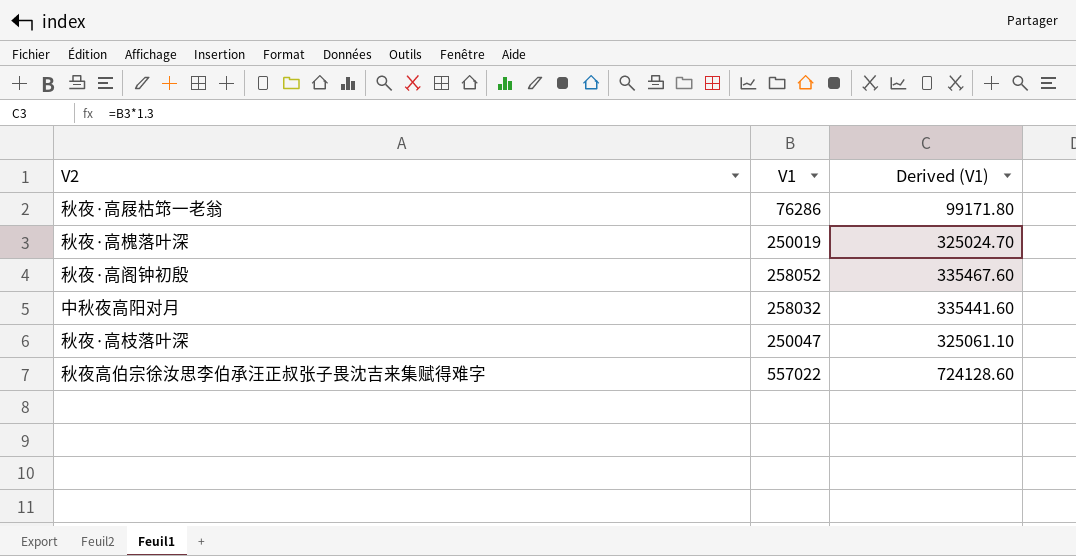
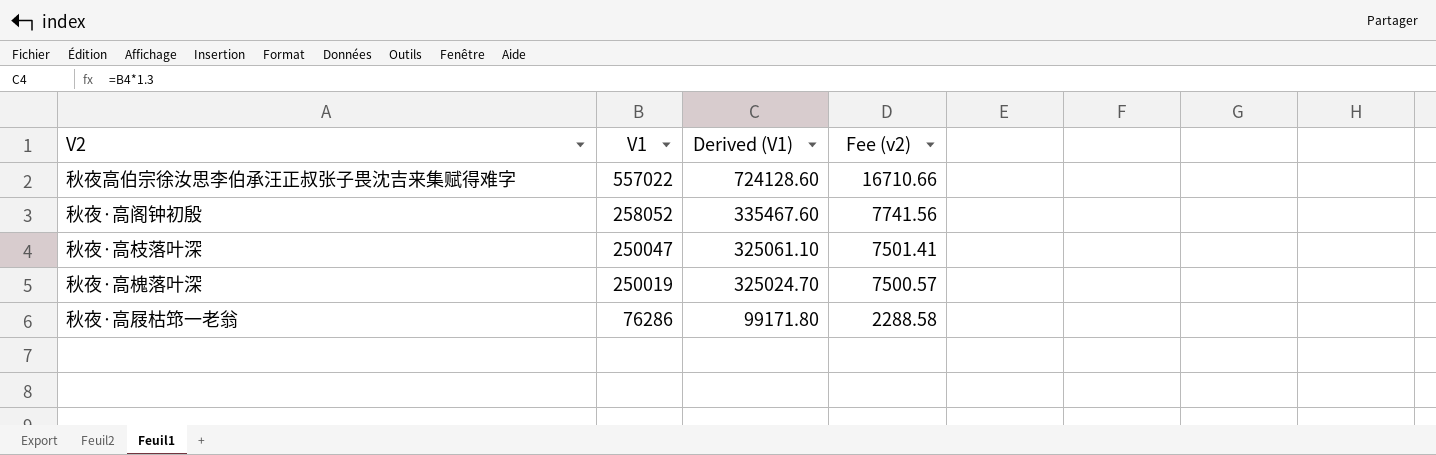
row order: none -> V1 descending
column Fee (v2) | formula: none -> [V1] * 0.03
row 中秋夜高阳对月: 258032 | 335441.60 -> none

